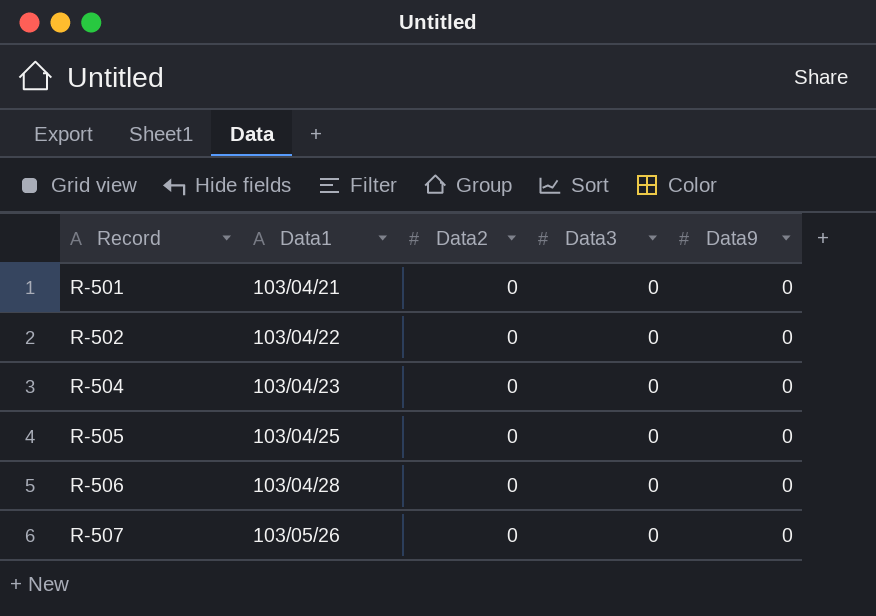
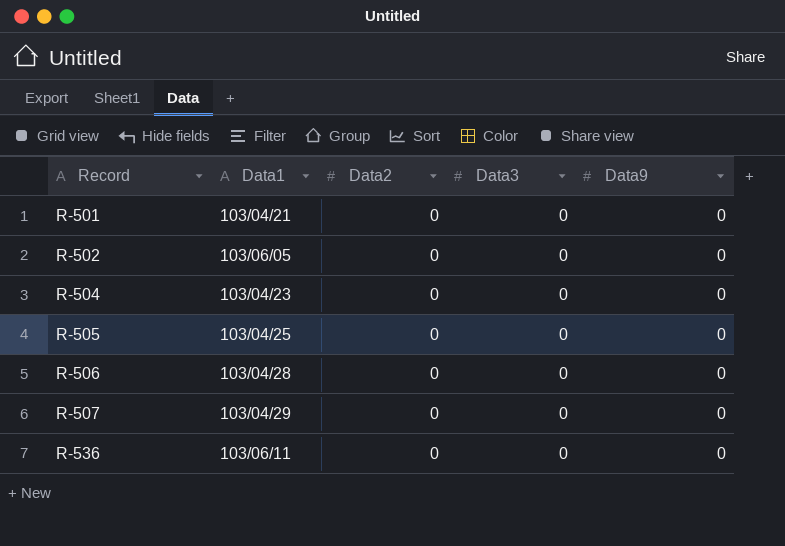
R-502 | Data1: 103/04/22 -> 103/06/05
R-507 | Data1: 103/05/26 -> 103/04/29
row R-536: none -> 103/06/11 | 0 | 0 | 0

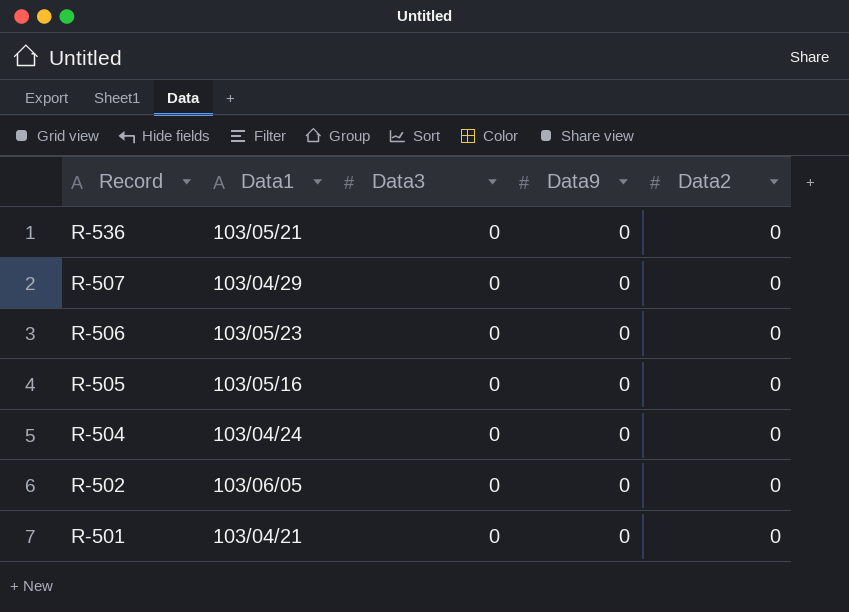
row order: Record ascending -> Record descending
column Data2 | position: 3 -> 5
R-536 | Data1: 103/06/11 -> 103/05/21
R-506 | Data1: 103/04/28 -> 103/05/23
R-505 | Data1: 103/04/25 -> 103/05/16
R-504 | Data1: 103/04/23 -> 103/04/24

